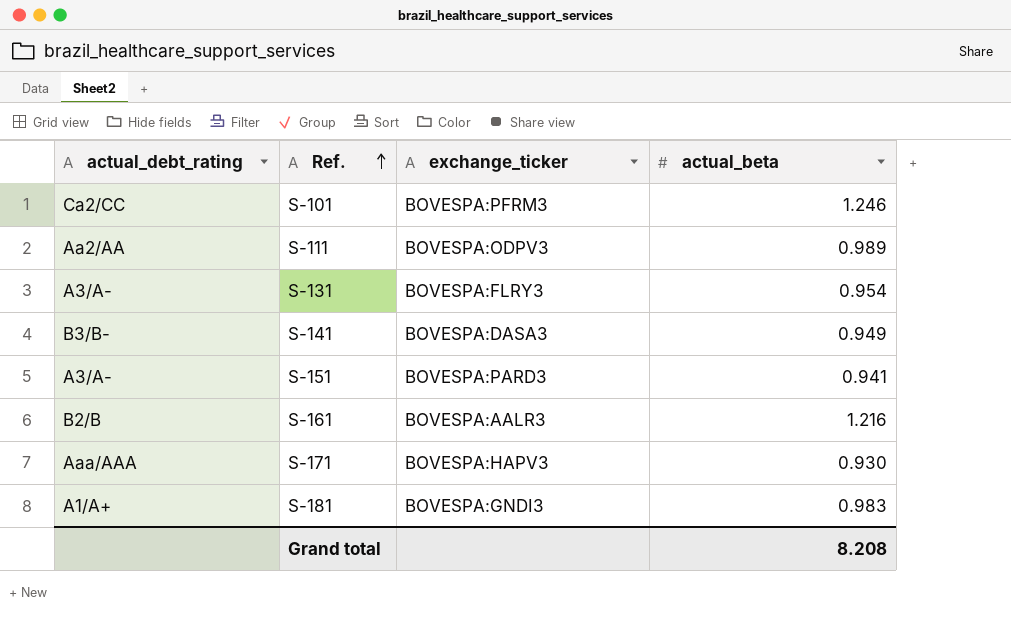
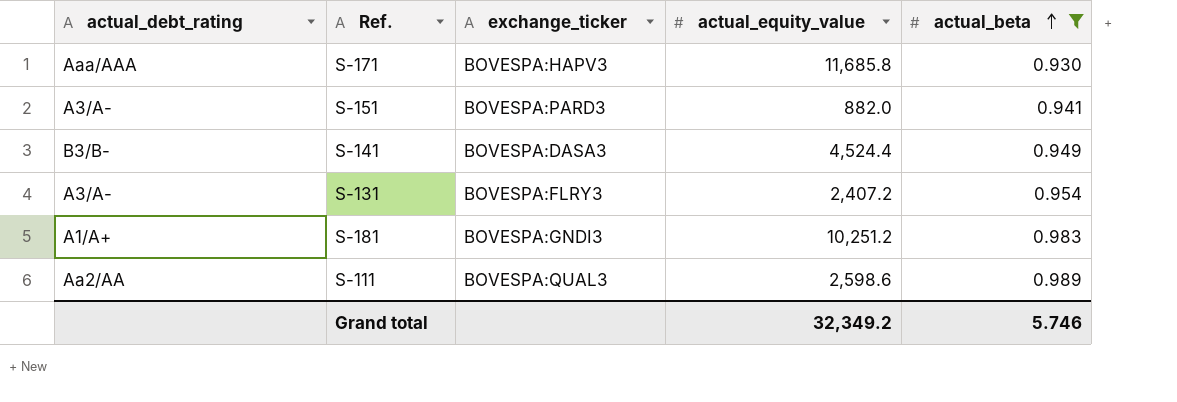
filter: none -> actual_beta <= 0.989
row order: Ref. ascending -> actual_beta ascending
column actual_equity_value | position: none -> 4
S-111 | exchange_ticker: BOVESPA:ODPV3 -> BOVESPA:QUAL3
Grand total | actual_beta: 8.208 -> 5.746

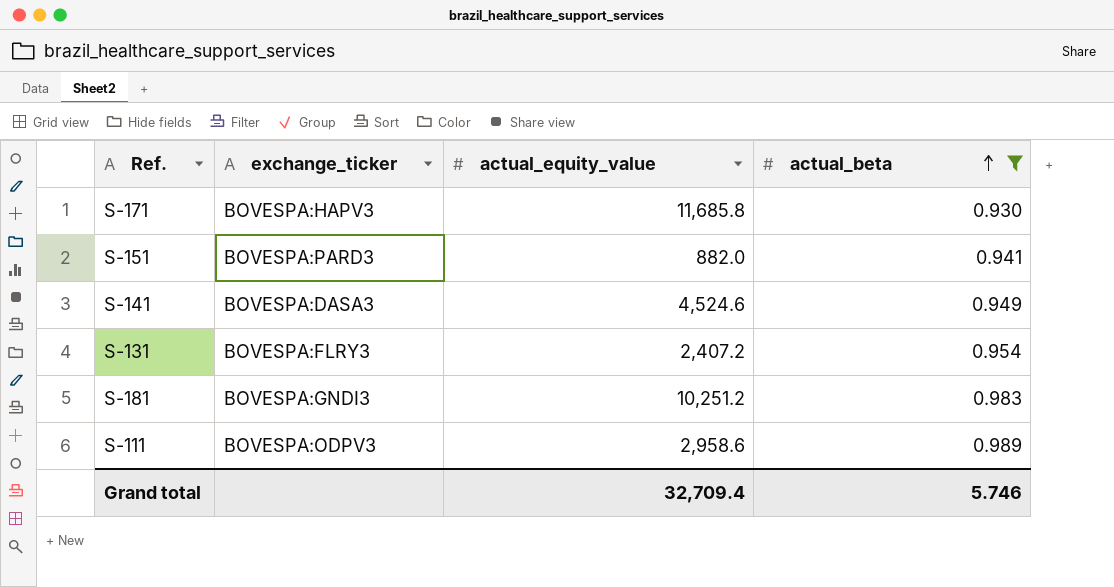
column actual_debt_rating | position: 1 -> none
S-141 | actual_equity_value: 4,524.4 -> 4,524.6
S-111 | exchange_ticker: BOVESPA:QUAL3 -> BOVESPA:ODPV3
S-111 | actual_equity_value: 2,598.6 -> 2,958.6
Grand total | actual_equity_value: 32,349.2 -> 32,709.4

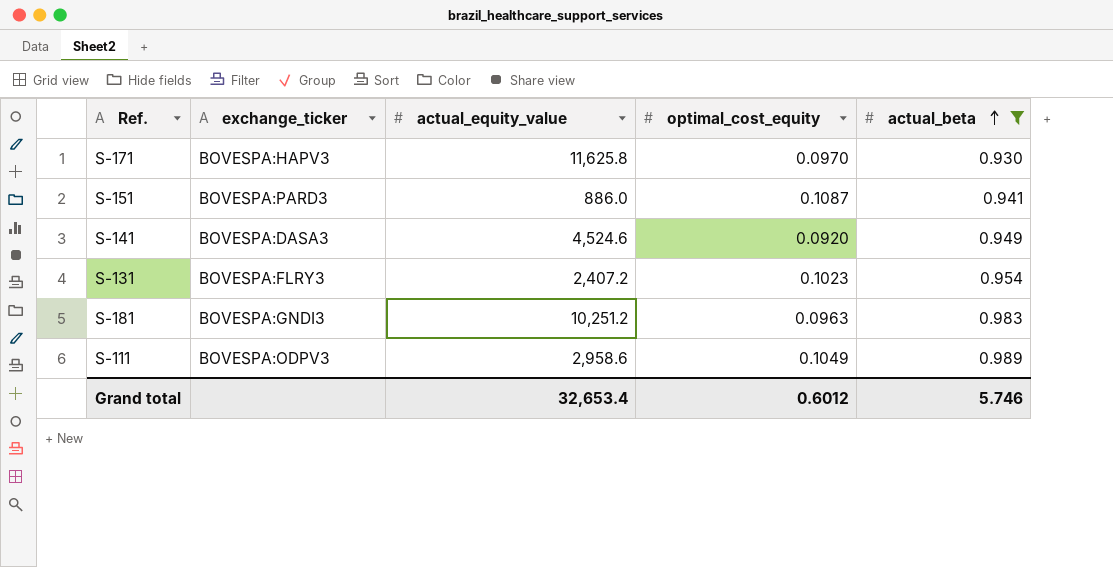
column optimal_cost_equity | position: none -> 4
S-171 | actual_equity_value: 11,685.8 -> 11,625.8
S-151 | actual_equity_value: 882.0 -> 886.0
Grand total | actual_equity_value: 32,709.4 -> 32,653.4

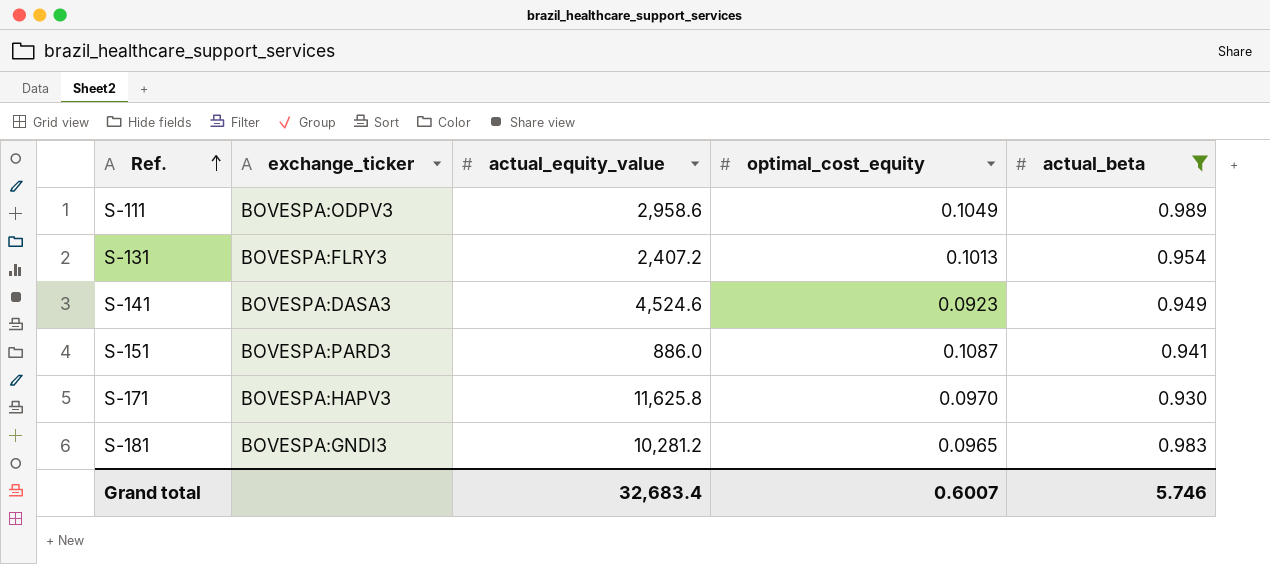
row order: actual_beta ascending -> Ref. ascending
S-131 | optimal_cost_equity: 0.1023 -> 0.1013
S-141 | optimal_cost_equity: 0.0920 -> 0.0923
S-181 | actual_equity_value: 10,251.2 -> 10,281.2
S-181 | optimal_cost_equity: 0.0963 -> 0.0965
Grand total | actual_equity_value: 32,653.4 -> 32,683.4
Grand total | optimal_cost_equity: 0.6012 -> 0.6007

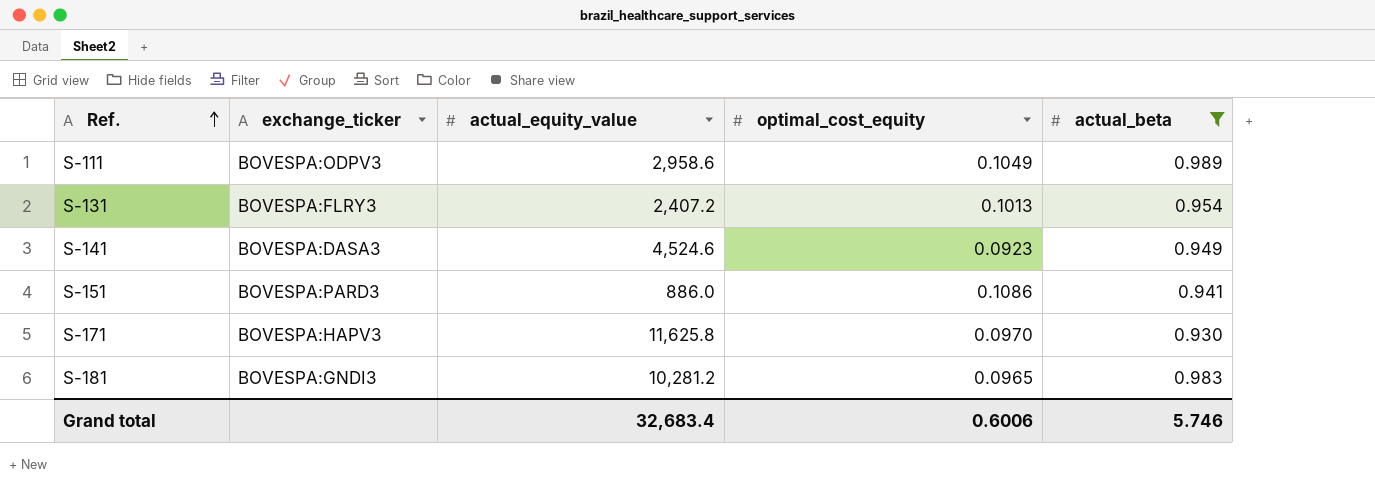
S-151 | optimal_cost_equity: 0.1087 -> 0.1086
Grand total | optimal_cost_equity: 0.6007 -> 0.6006

